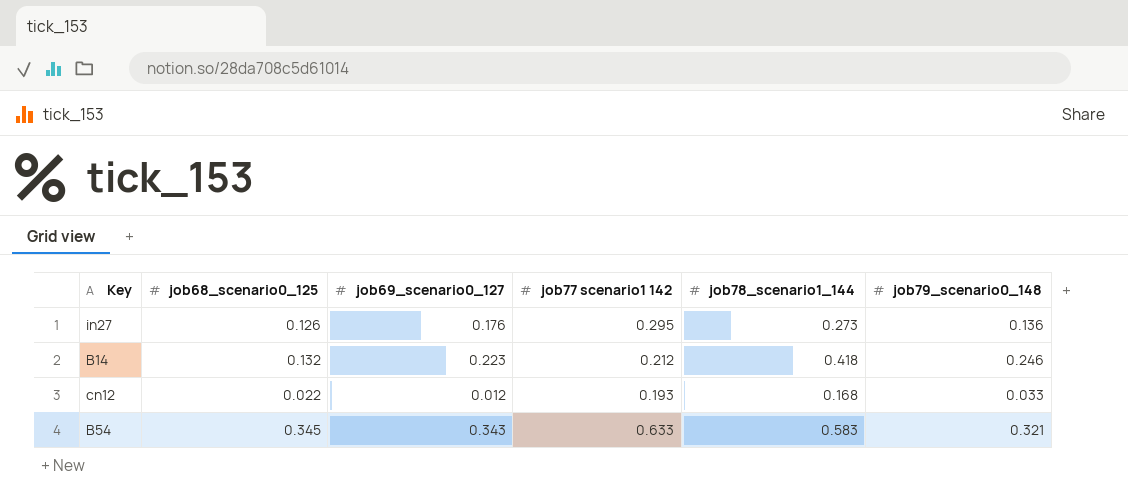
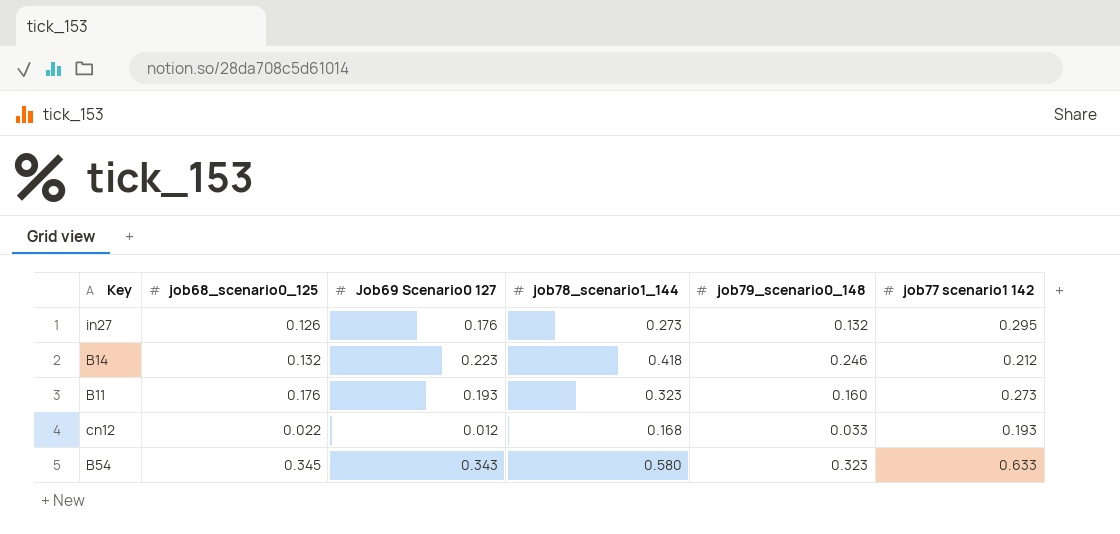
column name: job69_scenario0_127 -> Job69 Scenario0 127
column job77 scenario1 142 | position: 4 -> 6
in27 | job79_scenario0_148: 0.136 -> 0.132
row B11: none -> 0.176 | 0.193 | 0.323 | 0.160 | 0.273
B54 | job78_scenario1_144: 0.583 -> 0.580
B54 | job79_scenario0_148: 0.321 -> 0.323

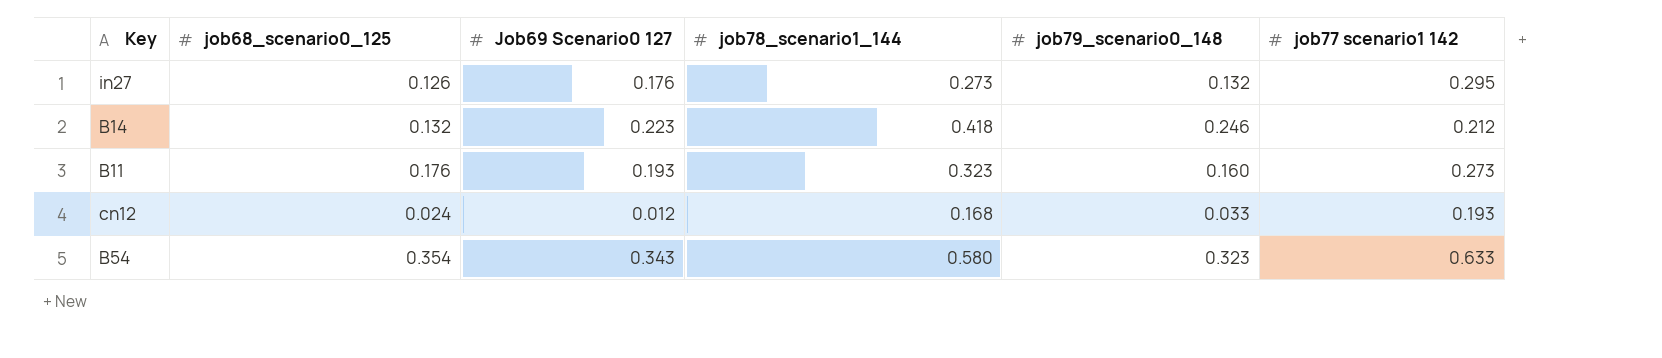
cn12 | job68_scenario0_125: 0.022 -> 0.024
B54 | job68_scenario0_125: 0.345 -> 0.354

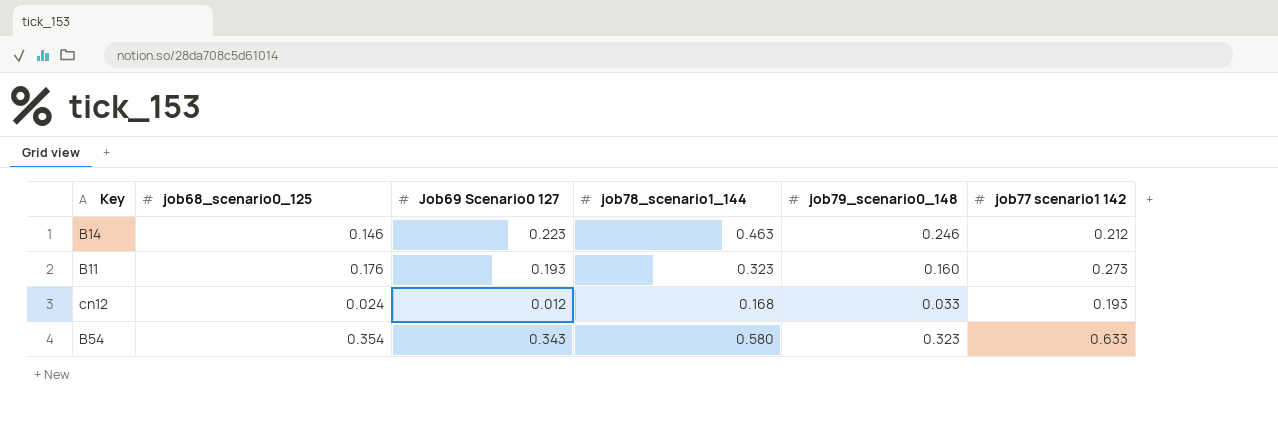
row in27: 0.126 | 0.176 | 0.273 | 0.132 | 0.295 -> none
B14 | job68_scenario0_125: 0.132 -> 0.146
B14 | job78_scenario1_144: 0.418 -> 0.463

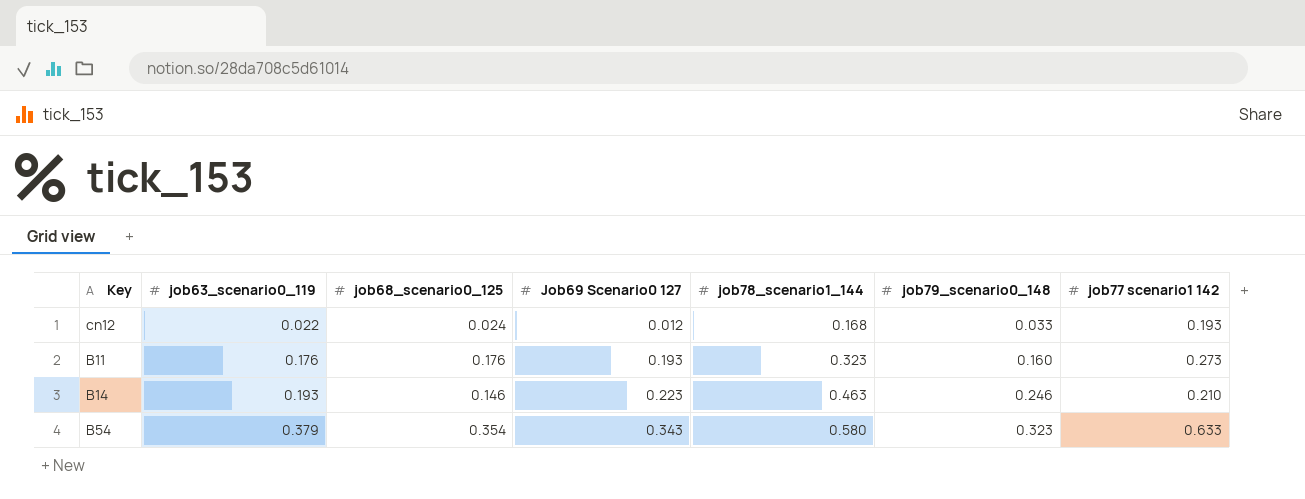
row order: none -> job63_scenario0_119 ascending
column job63_scenario0_119 | position: none -> 2
B14 | job77 scenario1 142: 0.212 -> 0.210

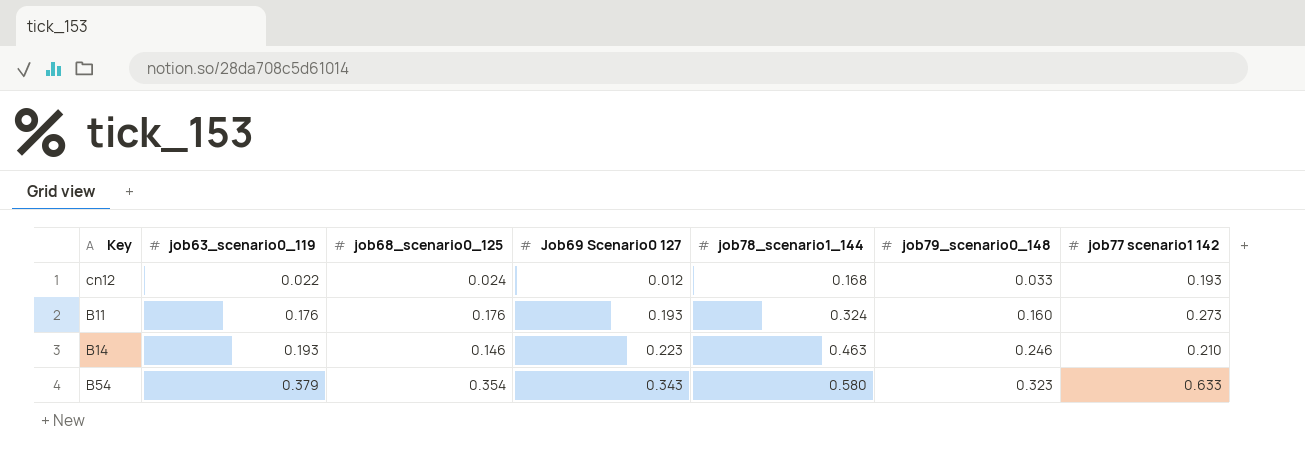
B11 | job78_scenario1_144: 0.323 -> 0.324

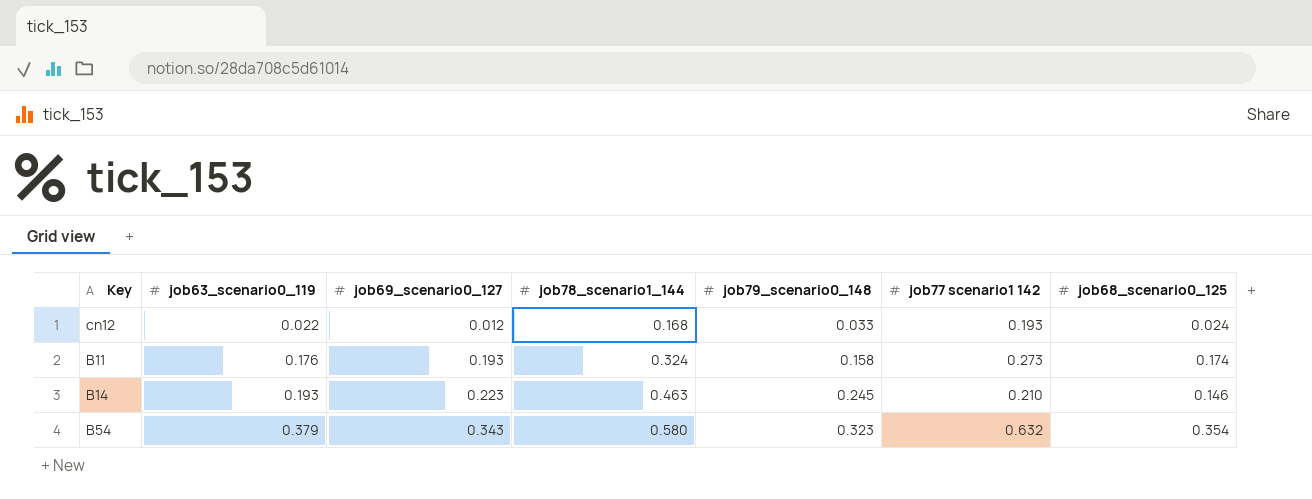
column name: Job69 Scenario0 127 -> job69_scenario0_127
column job68_scenario0_125 | position: 3 -> 7
B11 | job79_scenario0_148: 0.160 -> 0.158
B11 | job68_scenario0_125: 0.176 -> 0.174
B14 | job79_scenario0_148: 0.246 -> 0.245
B54 | job77 scenario1 142: 0.633 -> 0.632

